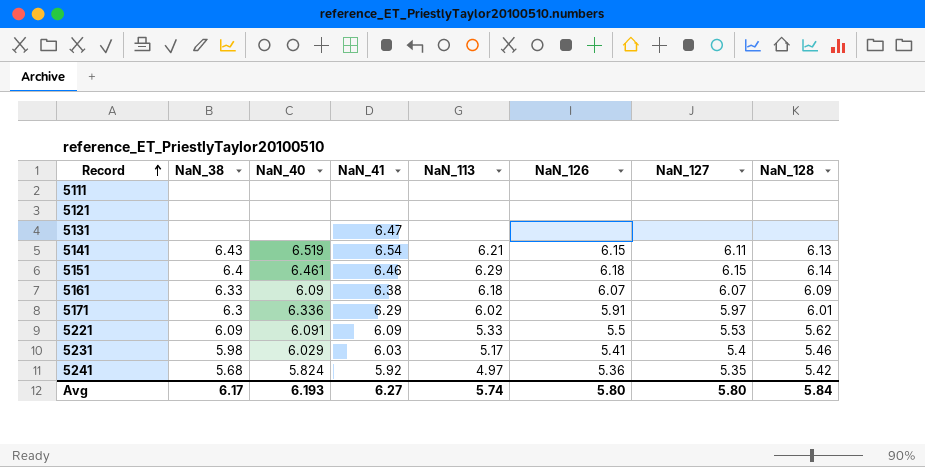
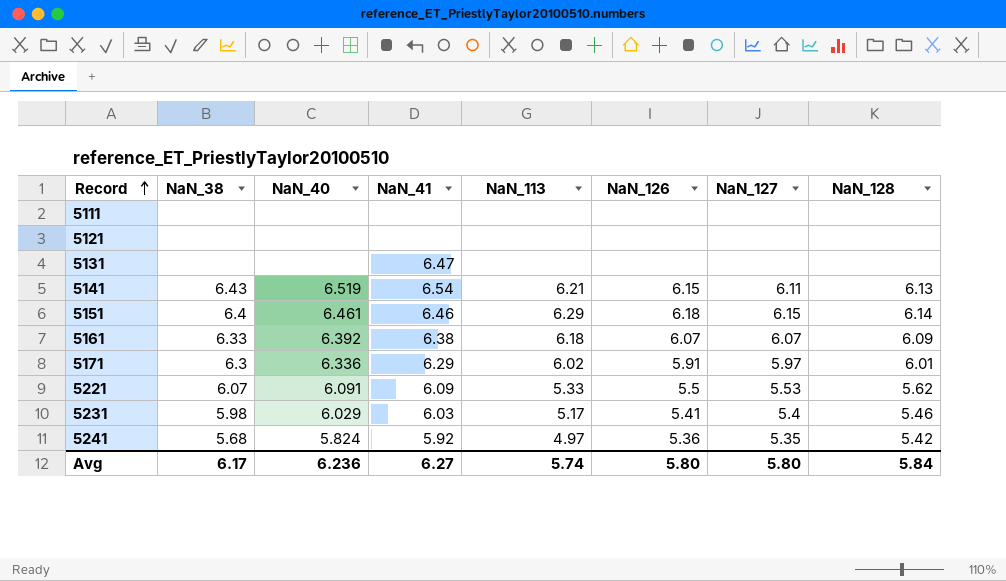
5161 | NaN_40: 6.09 -> 6.392
5221 | NaN_38: 6.09 -> 6.07
Avg | NaN_40: 6.193 -> 6.236

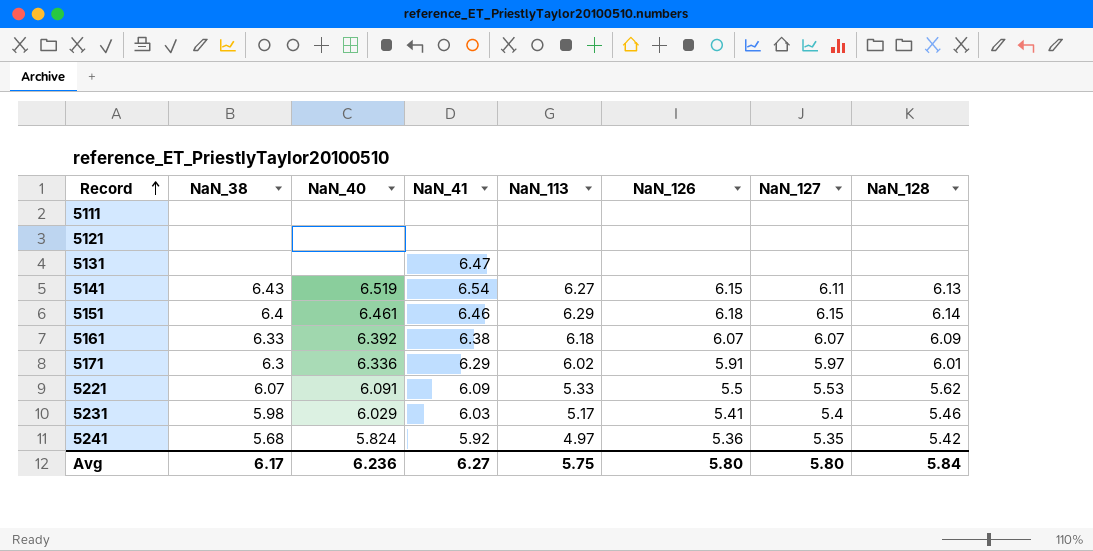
5141 | NaN_113: 6.21 -> 6.27
Avg | NaN_113: 5.74 -> 5.75

